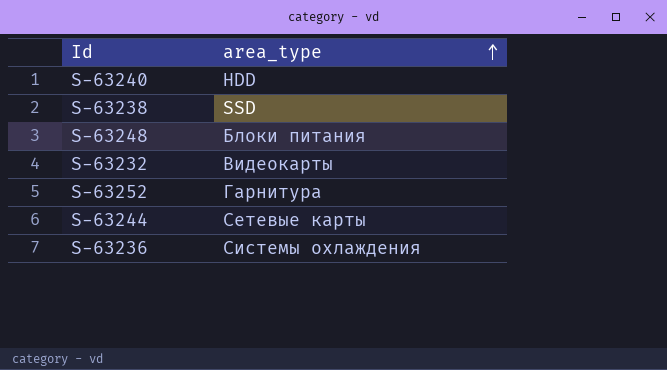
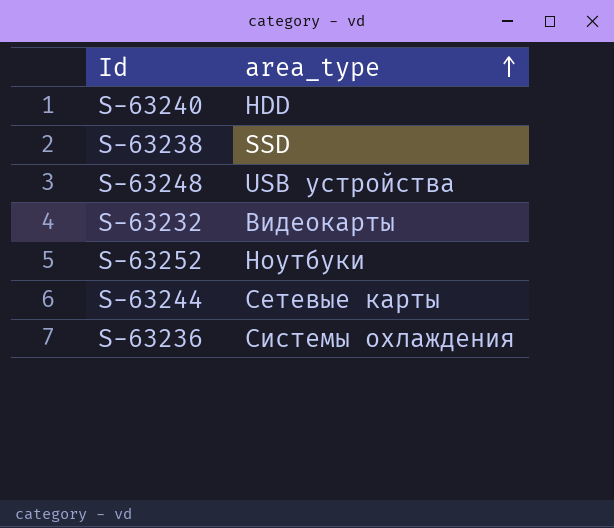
S-63248 | area_type: Блоки питания -> USB устройства
S-63252 | area_type: Гарнитура -> Ноутбуки

